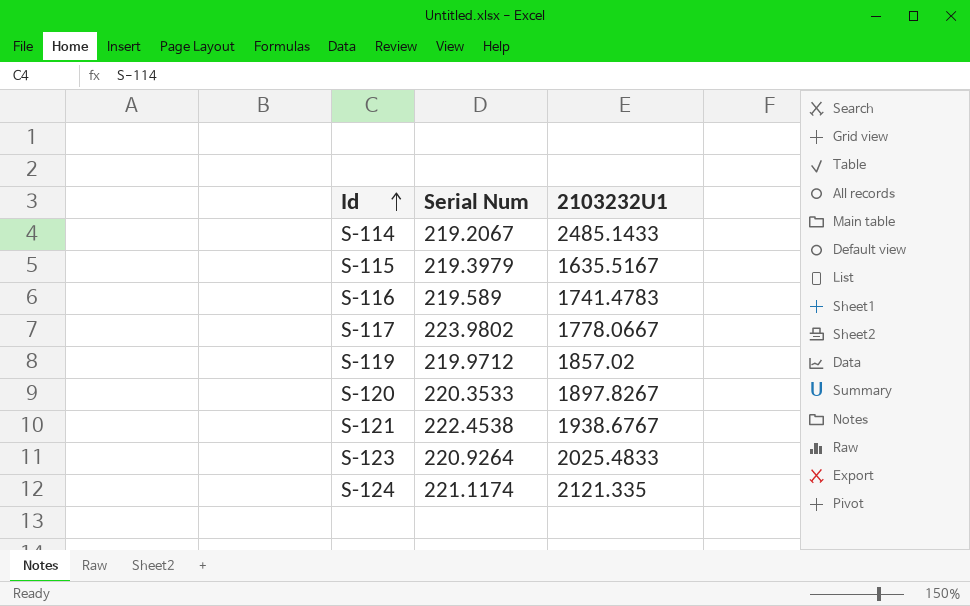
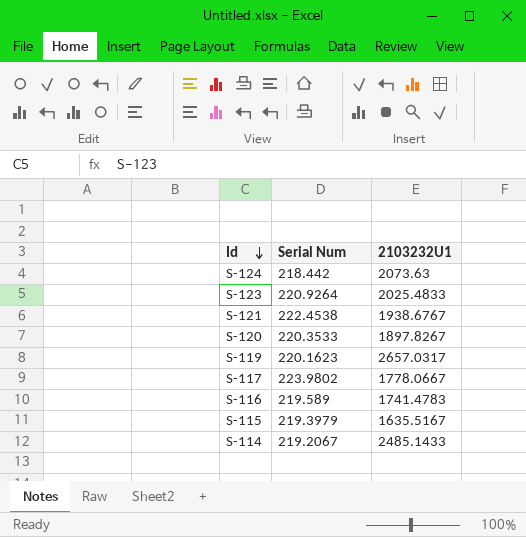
row order: Id ascending -> Id descending
S-124 | Serial Num: 221.1174 -> 218.442
S-124 | 2103232U1: 2121.335 -> 2073.63
S-119 | Serial Num: 219.9712 -> 220.1623
S-119 | 2103232U1: 1857.02 -> 2657.0317

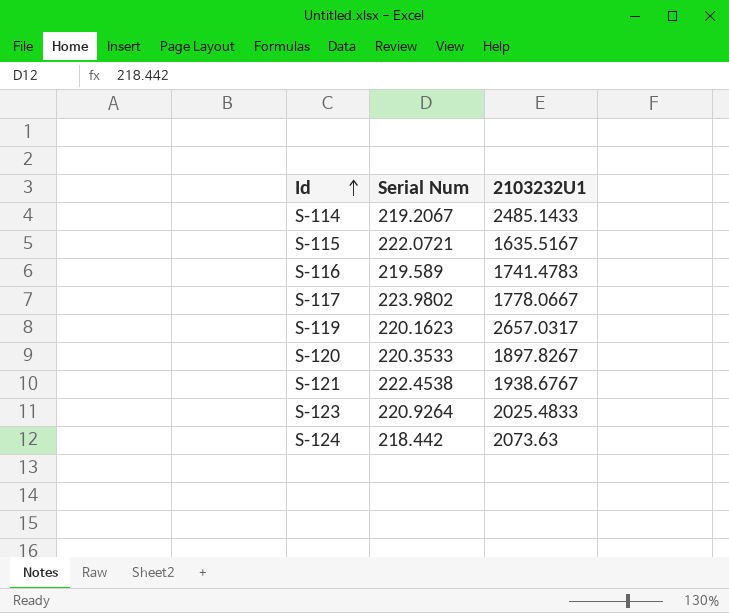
row order: Id descending -> Id ascending
S-115 | Serial Num: 219.3979 -> 222.0721

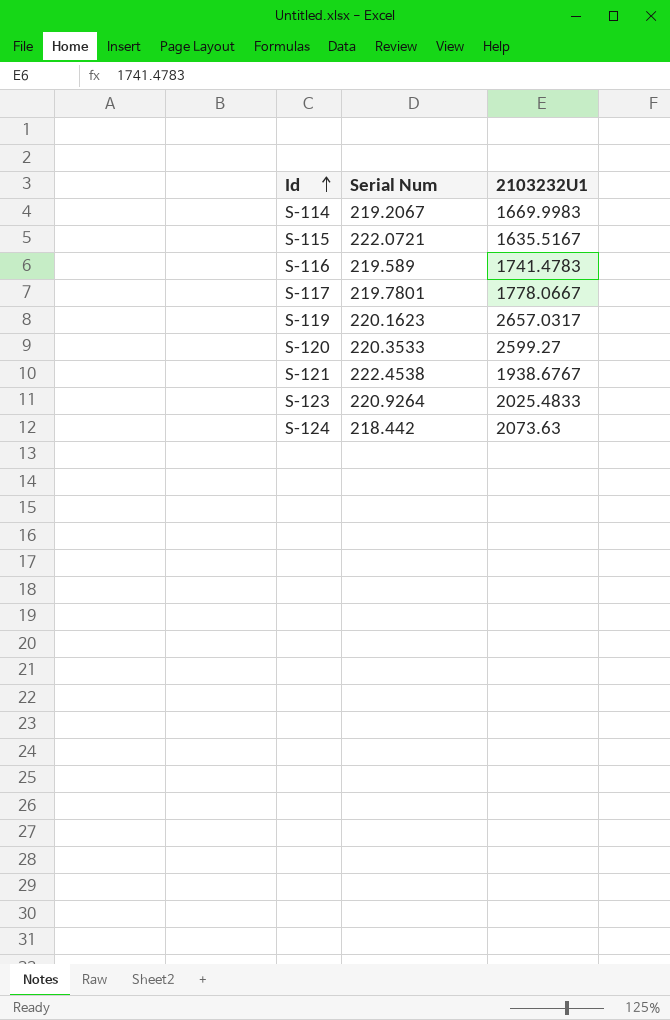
S-114 | 2103232U1: 2485.1433 -> 1669.9983
S-117 | Serial Num: 223.9802 -> 219.7801
S-120 | 2103232U1: 1897.8267 -> 2599.27

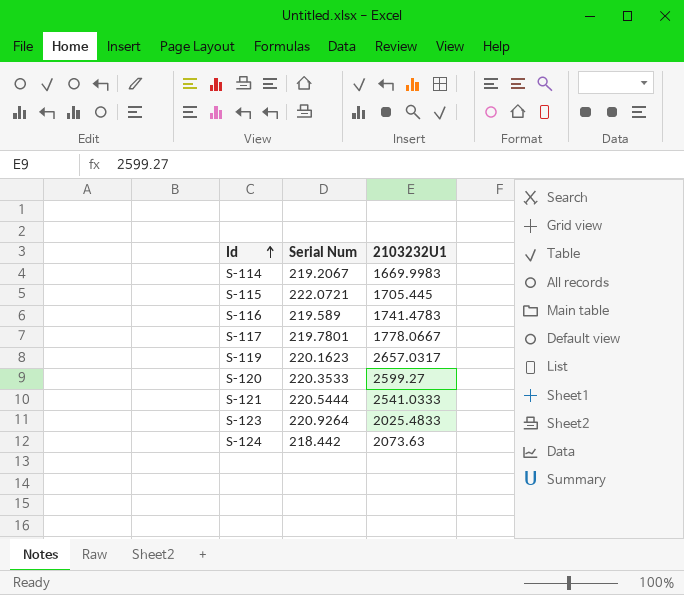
S-115 | 2103232U1: 1635.5167 -> 1705.445
S-121 | Serial Num: 222.4538 -> 220.5444
S-121 | 2103232U1: 1938.6767 -> 2541.0333

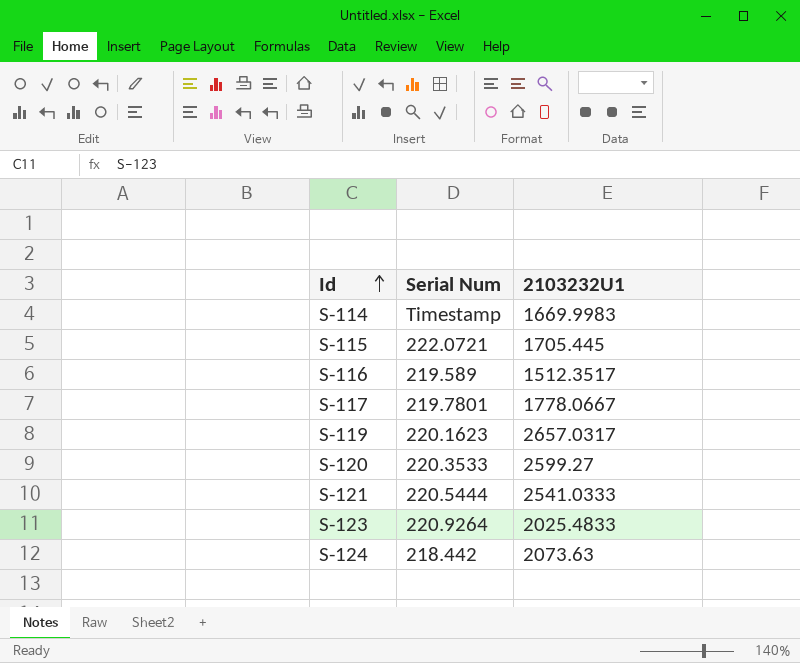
S-114 | Serial Num: 219.2067 -> Timestamp
S-116 | 2103232U1: 1741.4783 -> 1512.3517

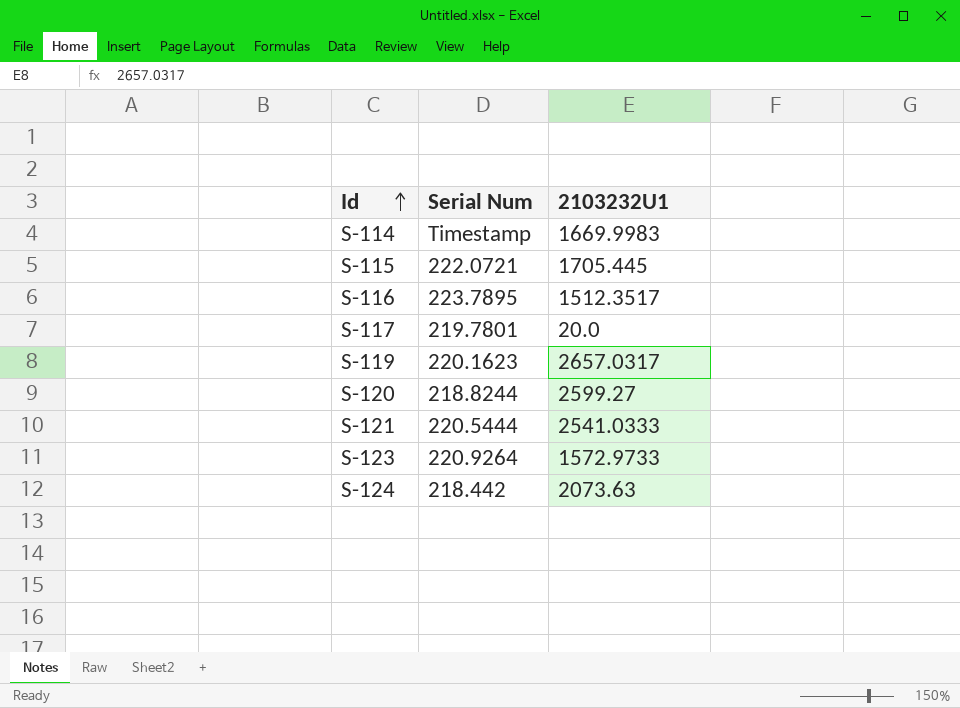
S-116 | Serial Num: 219.589 -> 223.7895
S-117 | 2103232U1: 1778.0667 -> 20.0
S-120 | Serial Num: 220.3533 -> 218.8244
S-123 | 2103232U1: 2025.4833 -> 1572.9733

